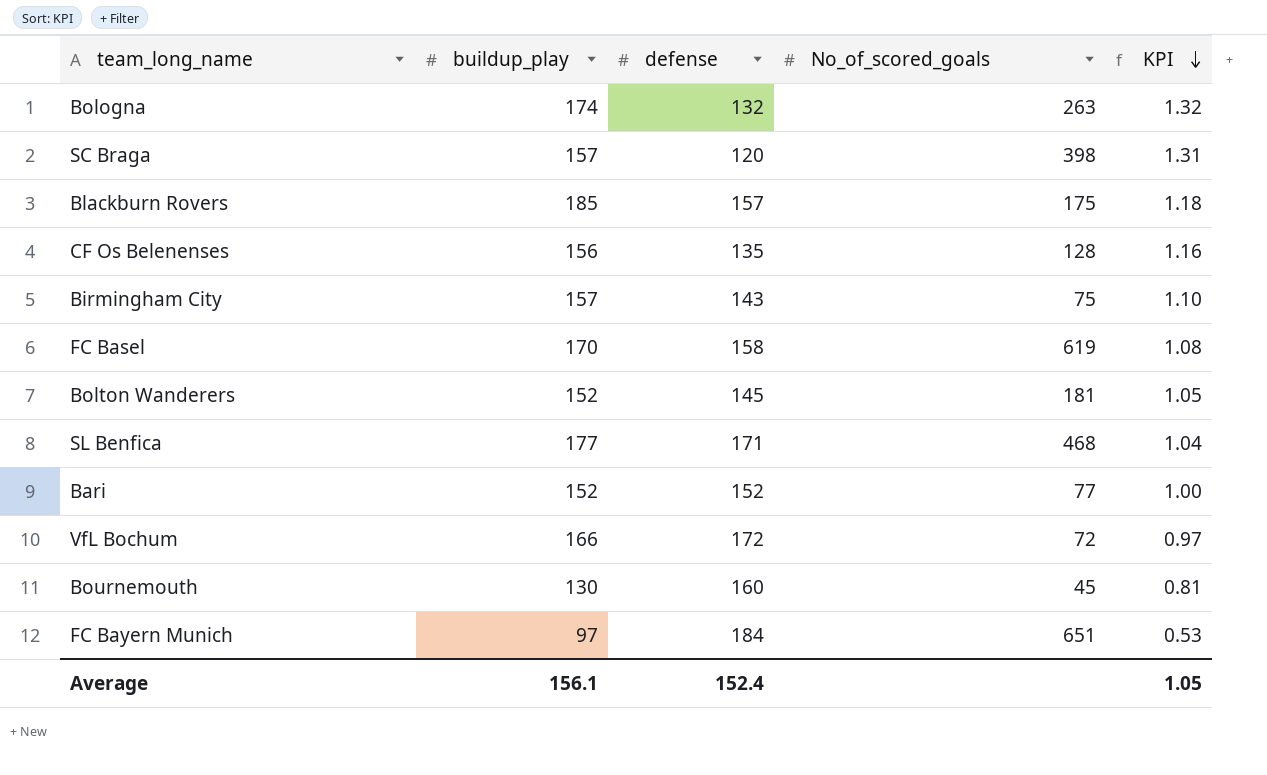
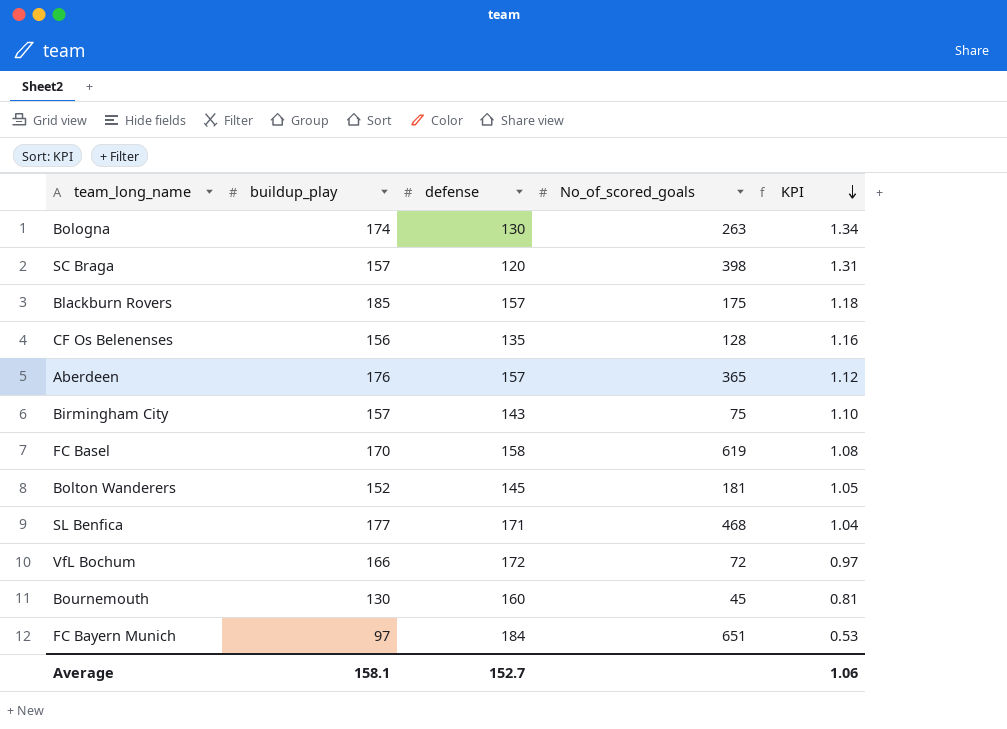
row Bari: 152 | 152 | 77 | 1.00 -> none
Bologna | defense: 132 -> 130
Bologna | KPI: 1.32 -> 1.34
row Aberdeen: none -> 176 | 157 | 365 | 1.12
Average | buildup_play: 156.1 -> 158.1
Average | defense: 152.4 -> 152.7
Average | KPI: 1.05 -> 1.06

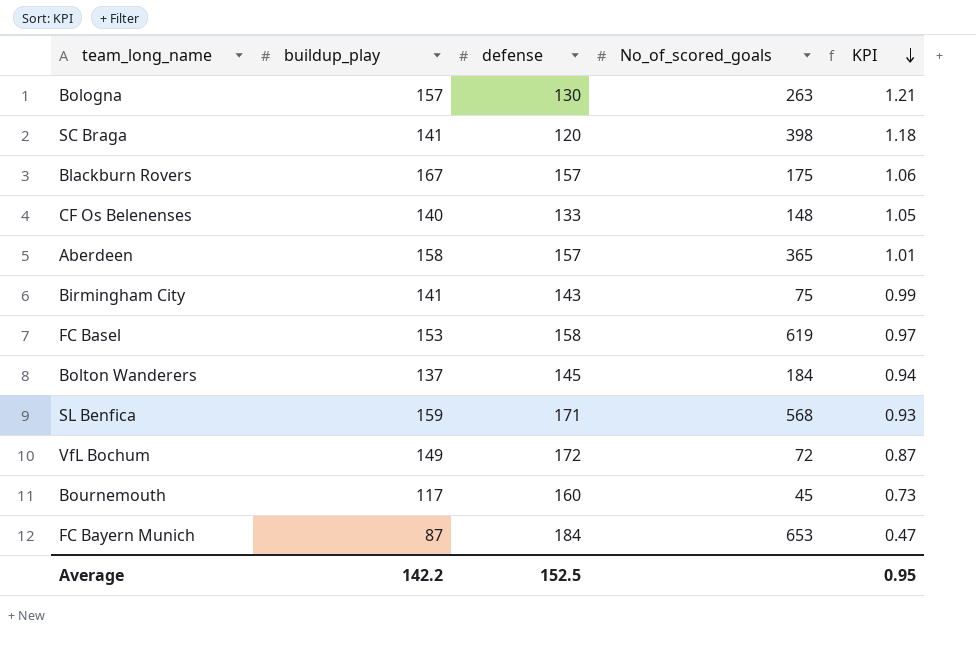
Bologna | buildup_play: 174 -> 157
Bologna | KPI: 1.34 -> 1.21
SC Braga | buildup_play: 157 -> 141
SC Braga | KPI: 1.31 -> 1.18
Blackburn Rovers | buildup_play: 185 -> 167
Blackburn Rovers | KPI: 1.18 -> 1.06
CF Os Belenenses | buildup_play: 156 -> 140
CF Os Belenenses | defense: 135 -> 133
CF Os Belenenses | No_of_scored_goals: 128 -> 148
CF Os Belenenses | KPI: 1.16 -> 1.05
Aberdeen | buildup_play: 176 -> 158
Aberdeen | KPI: 1.12 -> 1.01
Birmingham City | buildup_play: 157 -> 141
Birmingham City | KPI: 1.10 -> 0.99
FC Basel | buildup_play: 170 -> 153
FC Basel | KPI: 1.08 -> 0.97
Bolton Wanderers | buildup_play: 152 -> 137
Bolton Wanderers | No_of_scored_goals: 181 -> 184
Bolton Wanderers | KPI: 1.05 -> 0.94
SL Benfica | buildup_play: 177 -> 159
SL Benfica | No_of_scored_goals: 468 -> 568
SL Benfica | KPI: 1.04 -> 0.93
VfL Bochum | buildup_play: 166 -> 149
VfL Bochum | KPI: 0.97 -> 0.87
Bournemouth | buildup_play: 130 -> 117
Bournemouth | KPI: 0.81 -> 0.73
FC Bayern Munich | buildup_play: 97 -> 87
FC Bayern Munich | No_of_scored_goals: 651 -> 653
FC Bayern Munich | KPI: 0.53 -> 0.47
Average | buildup_play: 158.1 -> 142.2
Average | defense: 152.7 -> 152.5
Average | KPI: 1.06 -> 0.95

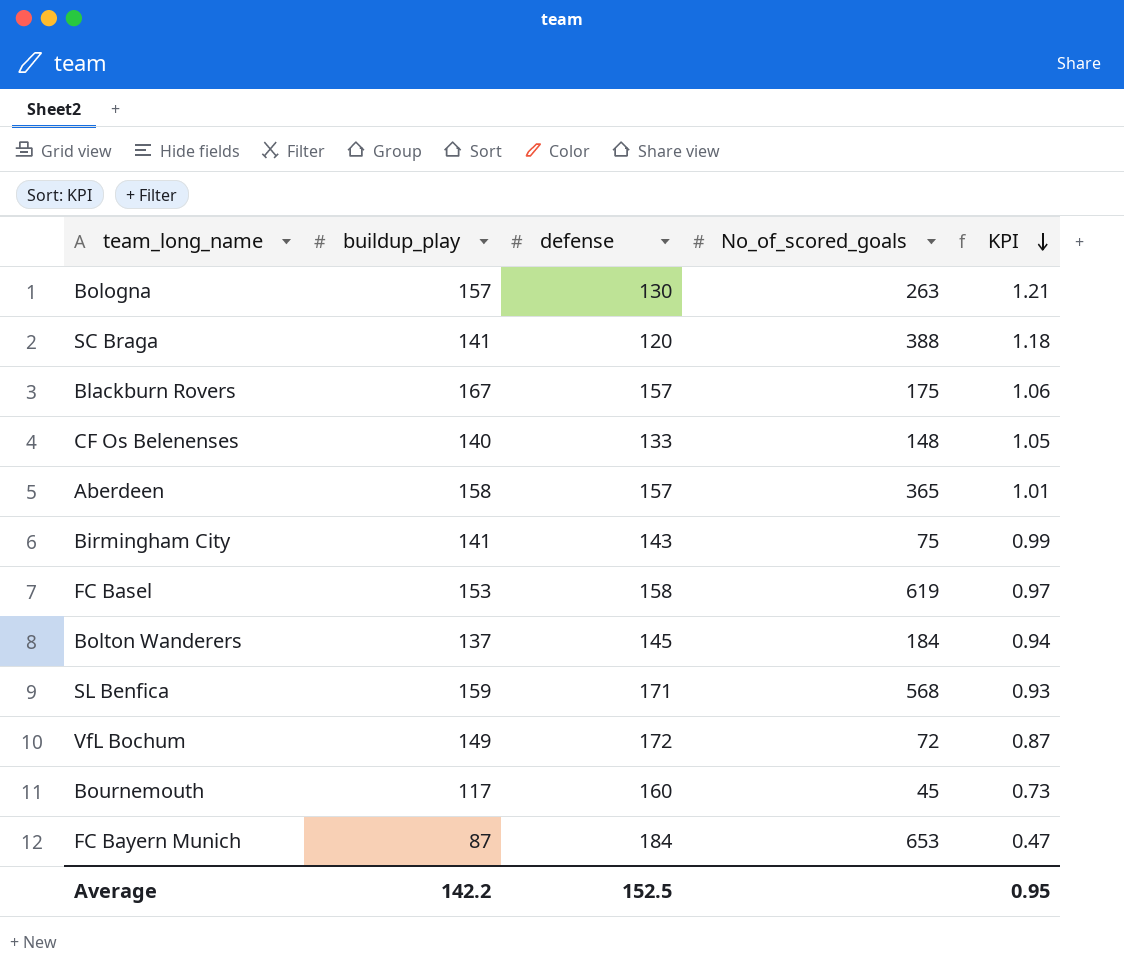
SC Braga | No_of_scored_goals: 398 -> 388

